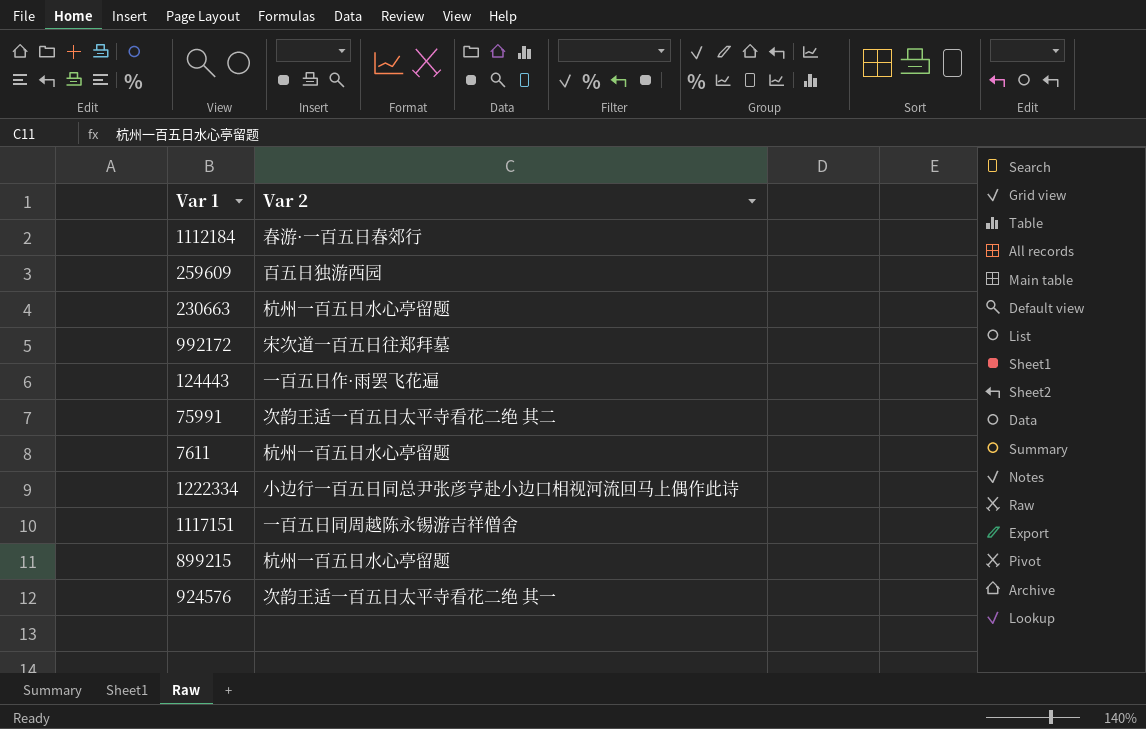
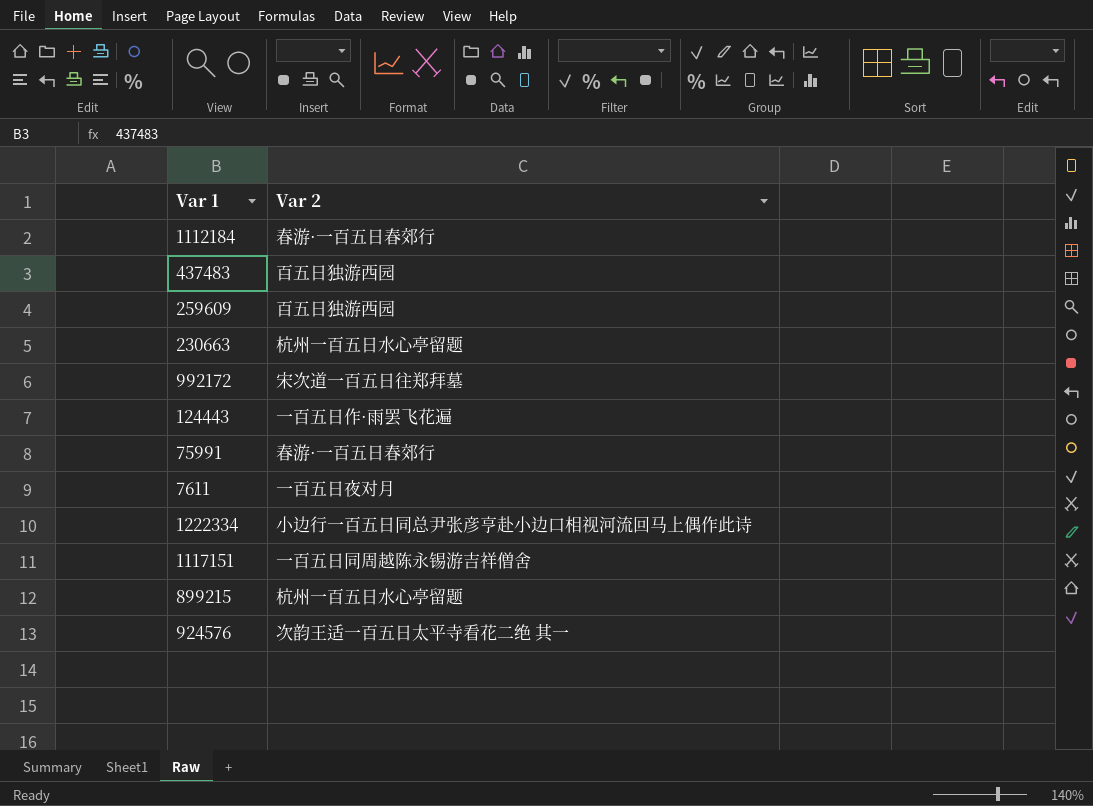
row 437483: none -> 百五日独游西园
75991 | Var 2: 次韵王适一百五日太平寺看花二绝 其二 -> 春游·一百五日春郊行
7611 | Var 2: 杭州一百五日水心亭留题 -> 一百五日夜对月

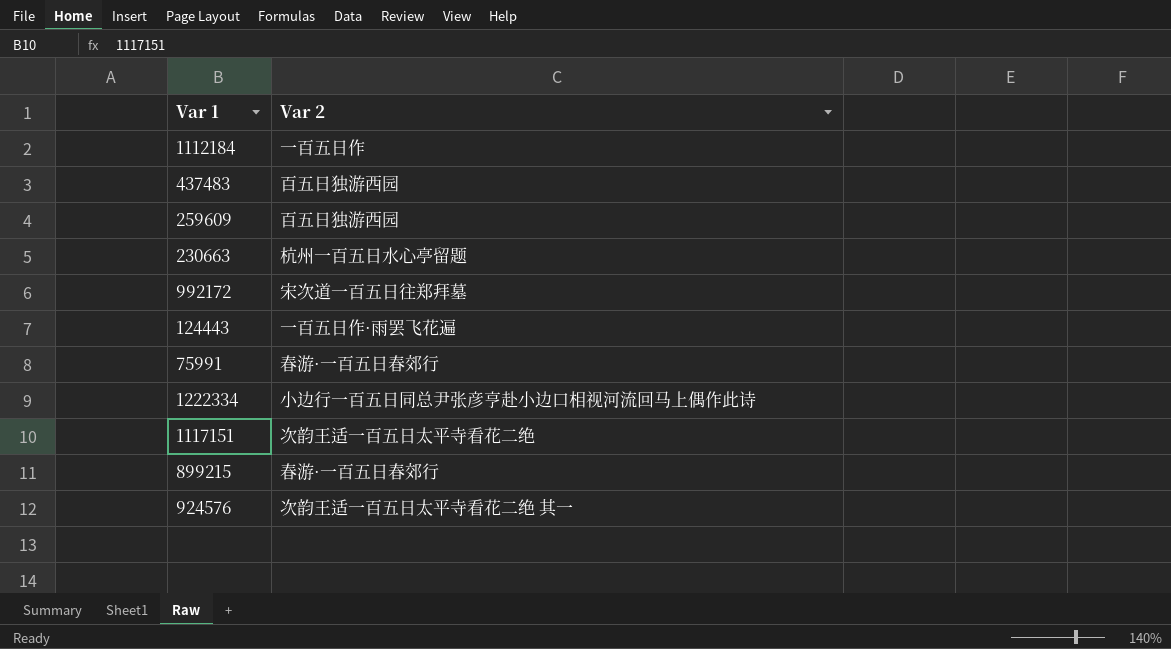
row 7611: 一百五日夜对月 -> none
1112184 | Var 2: 春游·一百五日春郊行 -> 一百五日作
1117151 | Var 2: 一百五日同周越陈永锡游吉祥僧舍 -> 次韵王适一百五日太平寺看花二绝
899215 | Var 2: 杭州一百五日水心亭留题 -> 春游·一百五日春郊行

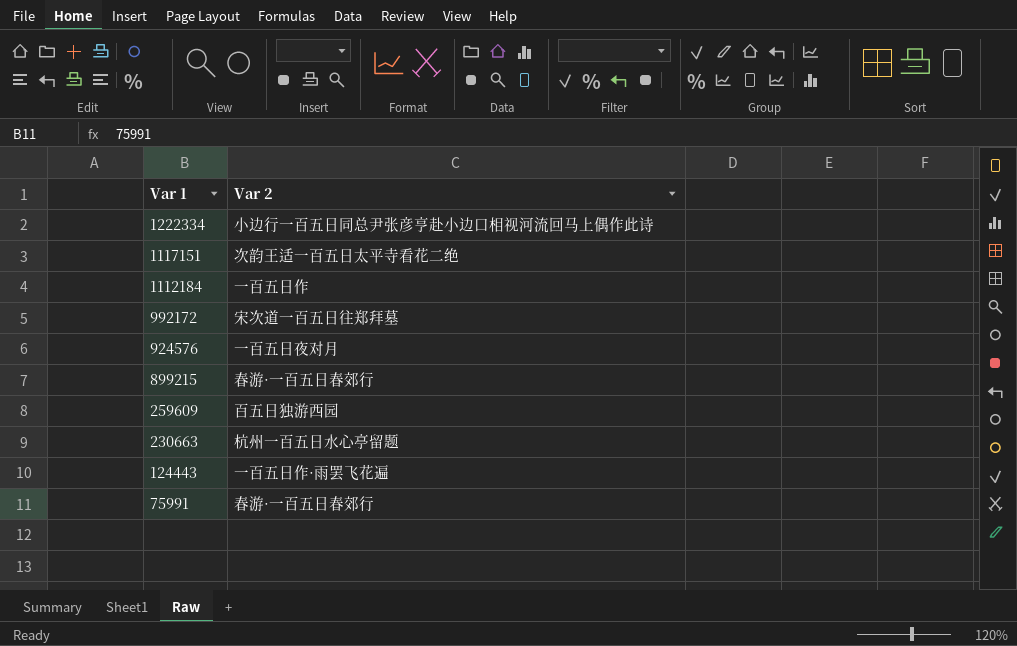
row order: none -> Var 1 descending
row 437483: 百五日独游西园 -> none
924576 | Var 2: 次韵王适一百五日太平寺看花二绝 其一 -> 一百五日夜对月

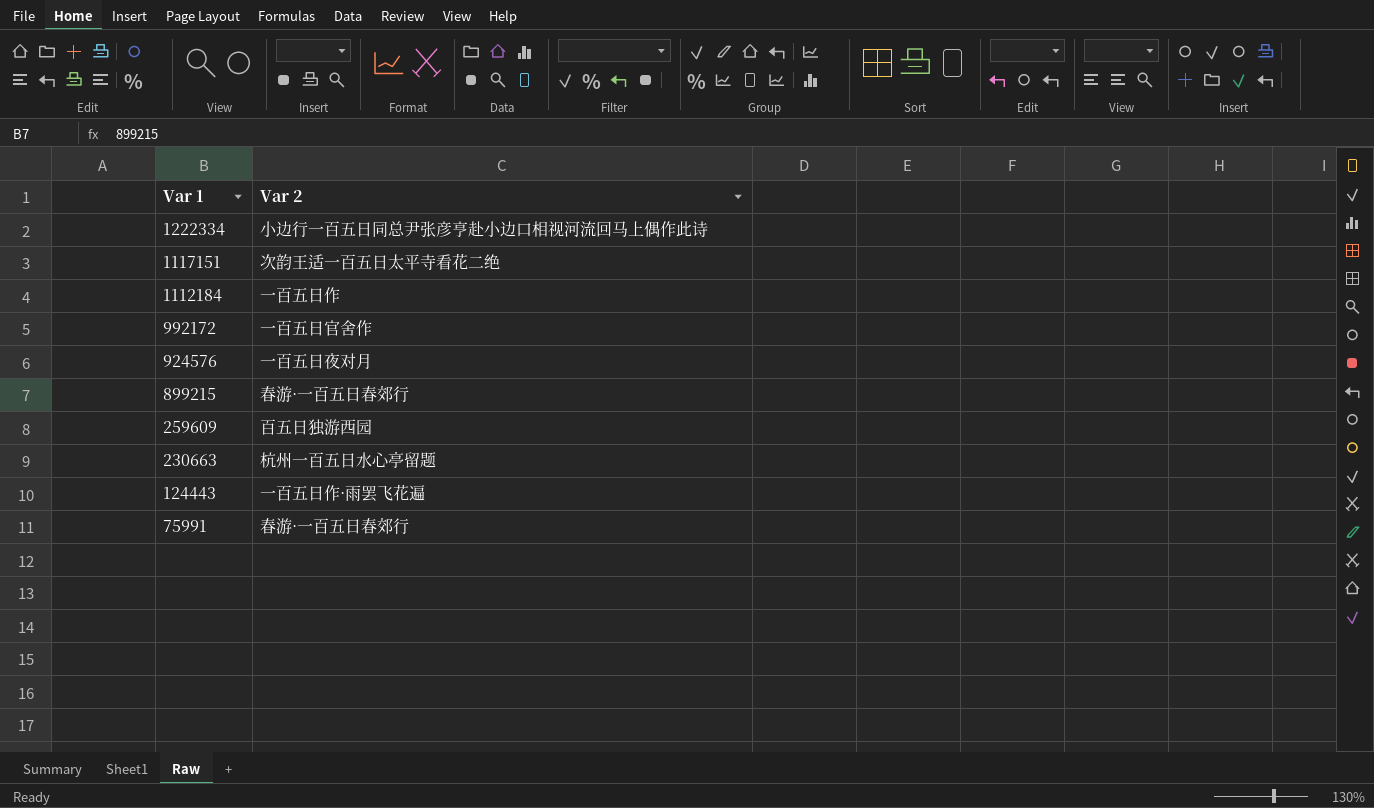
992172 | Var 2: 宋次道一百五日往郑拜墓 -> 一百五日官舍作

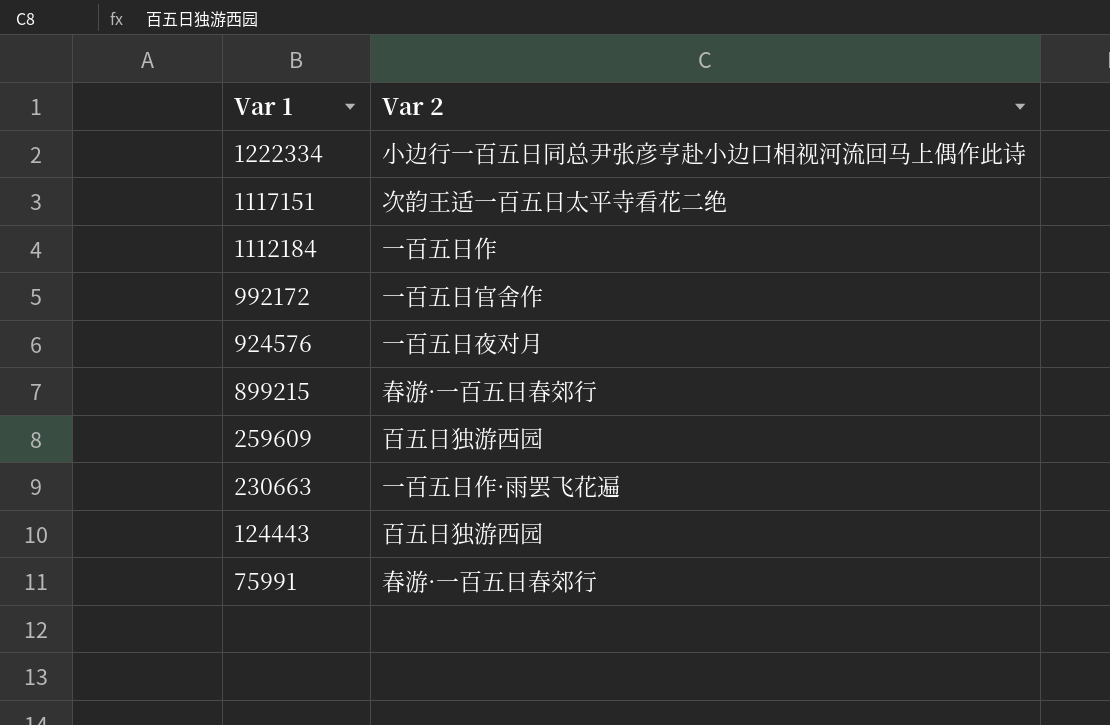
230663 | Var 2: 杭州一百五日水心亭留题 -> 一百五日作·雨罢飞花遍
124443 | Var 2: 一百五日作·雨罢飞花遍 -> 百五日独游西园

